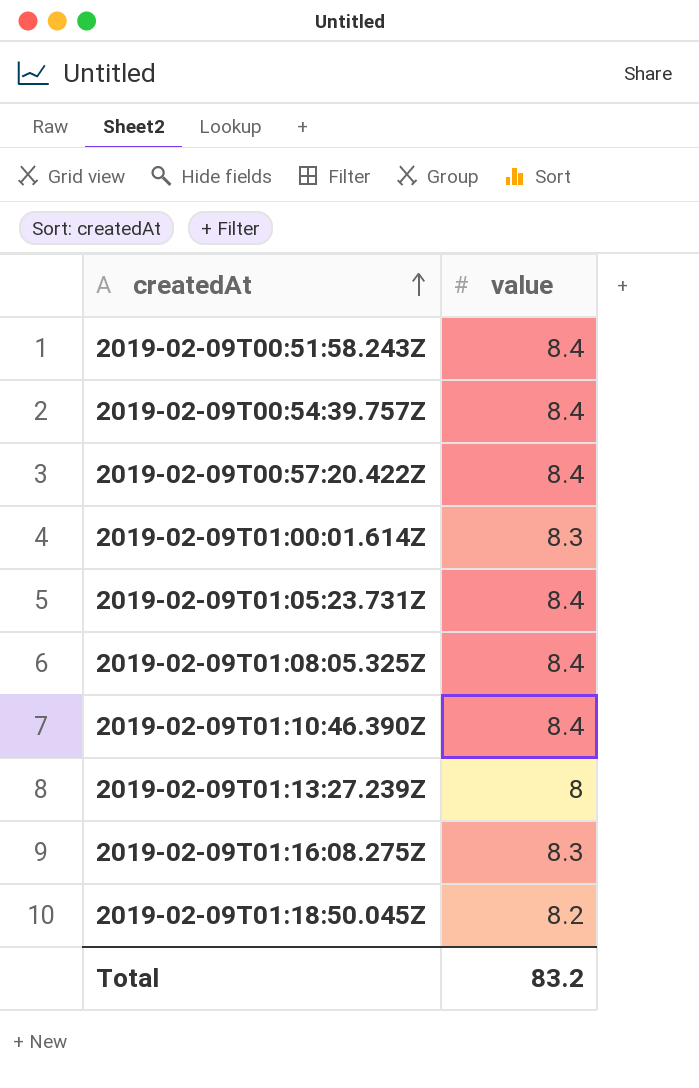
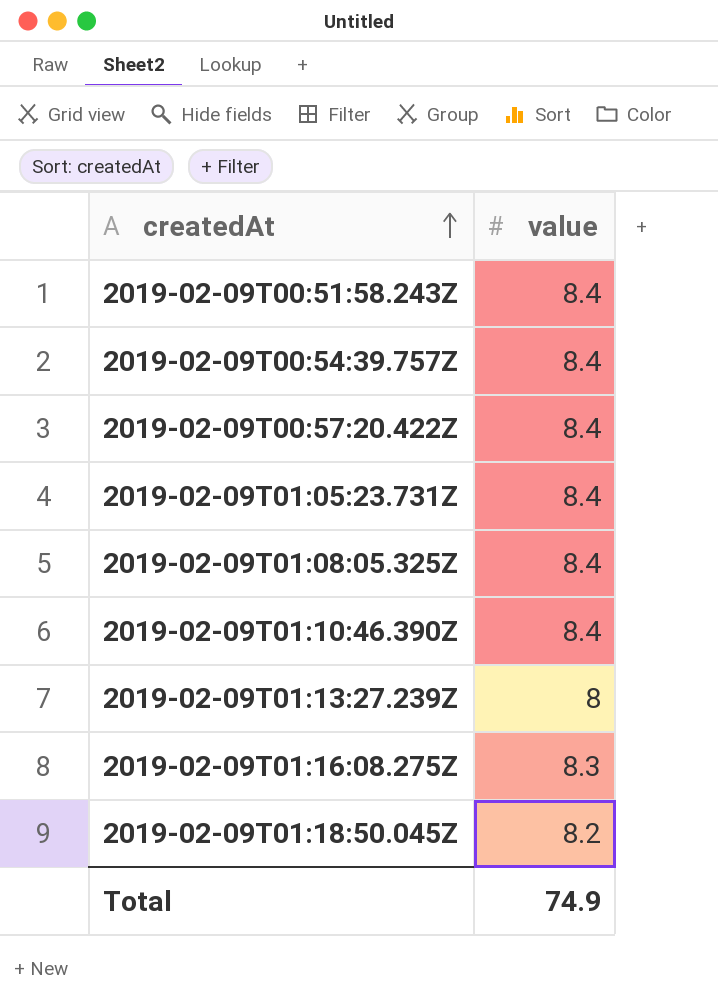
row 2019-02-09T01:00:01.614Z: 8.3 -> none
Total | value: 83.2 -> 74.9

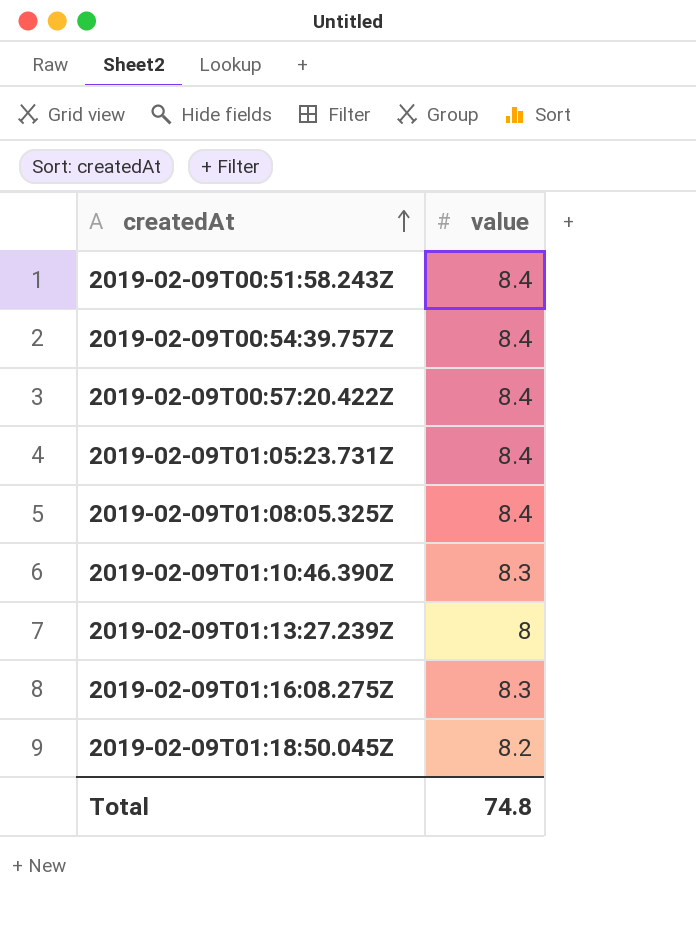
2019-02-09T01:10:46.390Z | value: 8.4 -> 8.3
Total | value: 74.9 -> 74.8

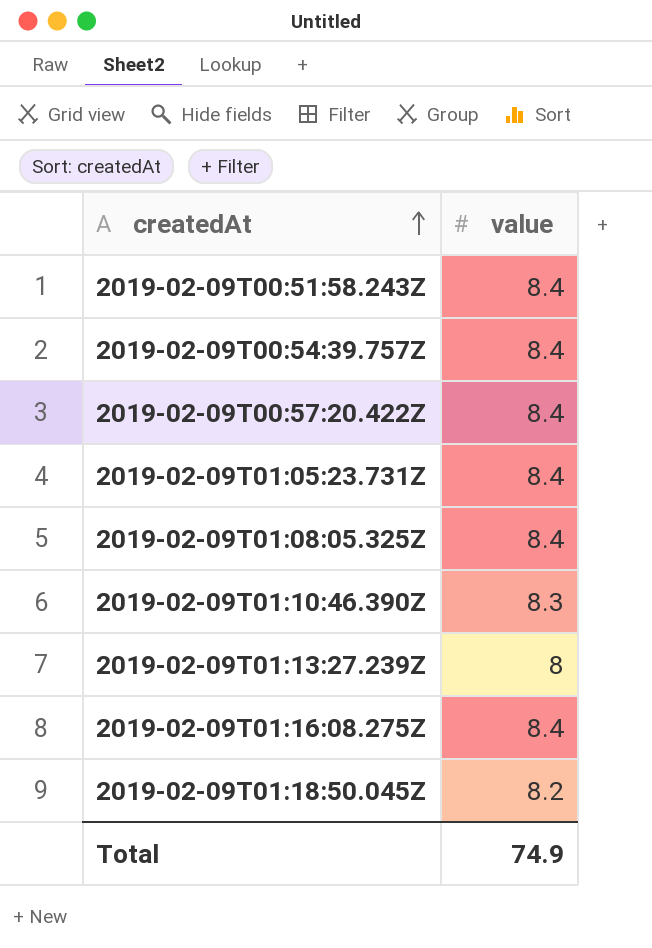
2019-02-09T01:16:08.275Z | value: 8.3 -> 8.4
Total | value: 74.8 -> 74.9

